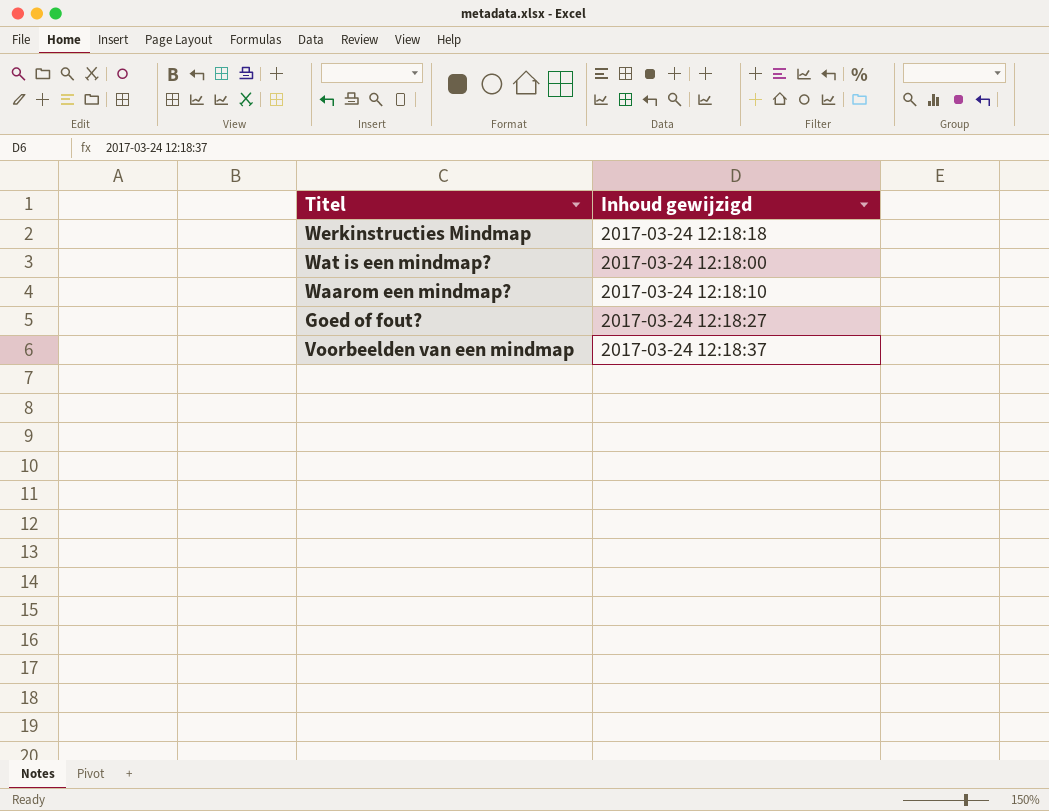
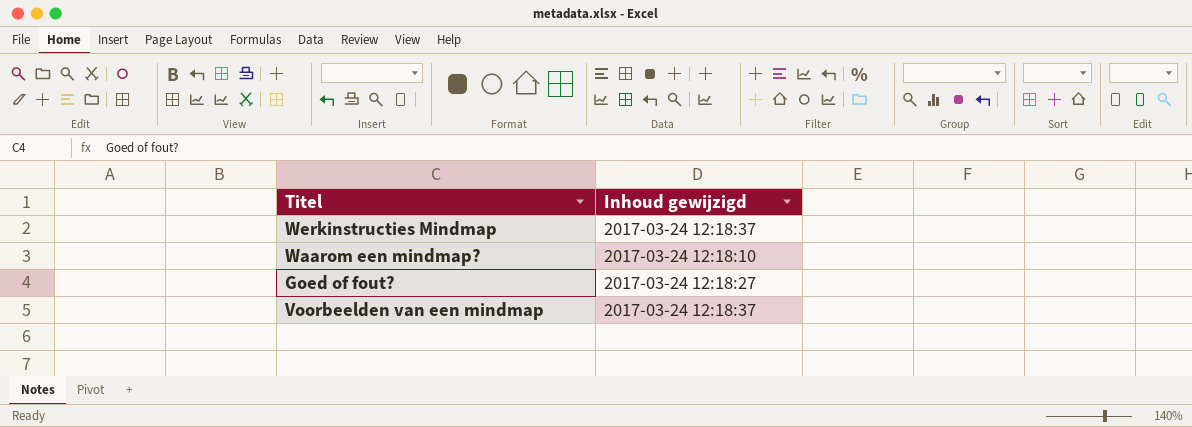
row Wat is een mindmap?: 2017-03-24 12:18:00 -> none
Werkinstructies Mindmap | Inhoud gewijzigd: 2017-03-24 12:18:18 -> 2017-03-24 12:18:37

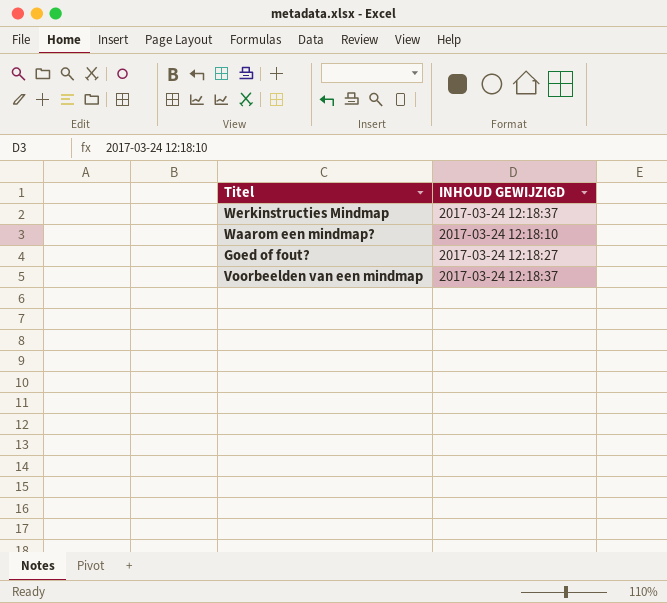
column name: Inhoud gewijzigd -> INHOUD GEWIJZIGD

